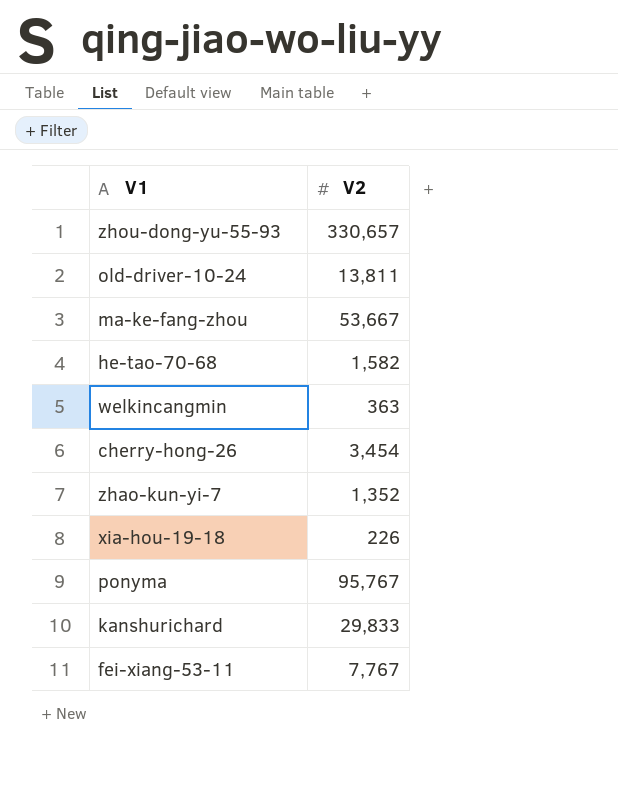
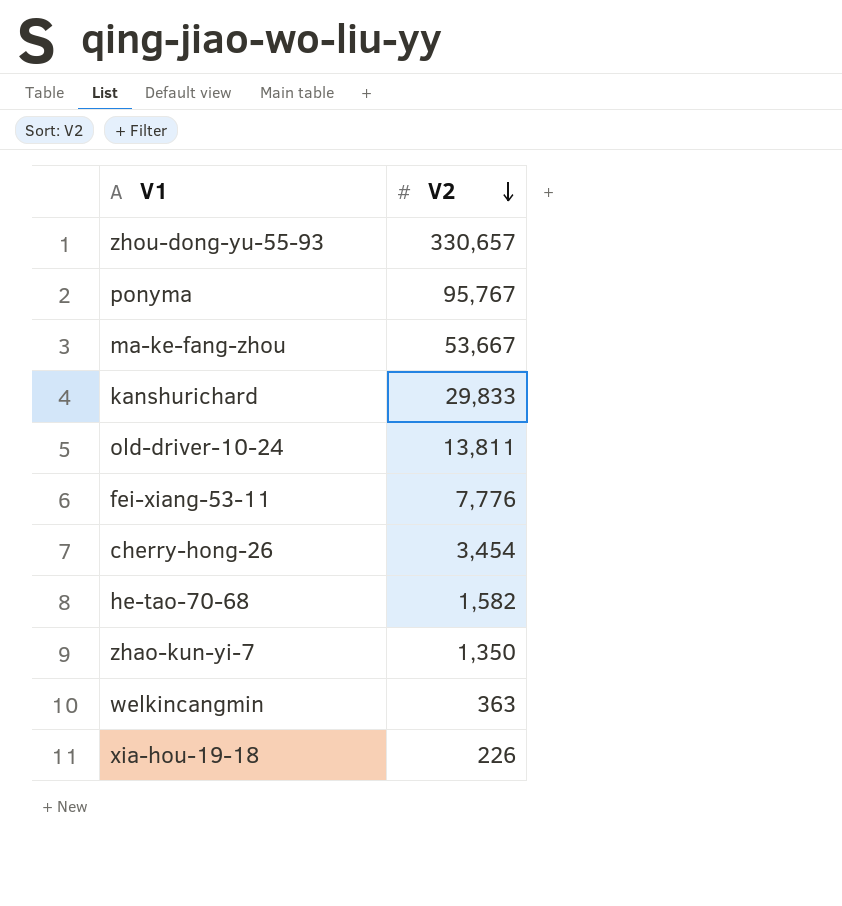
row order: none -> V2 descending
fei-xiang-53-11 | V2: 7,767 -> 7,776
zhao-kun-yi-7 | V2: 1,352 -> 1,350

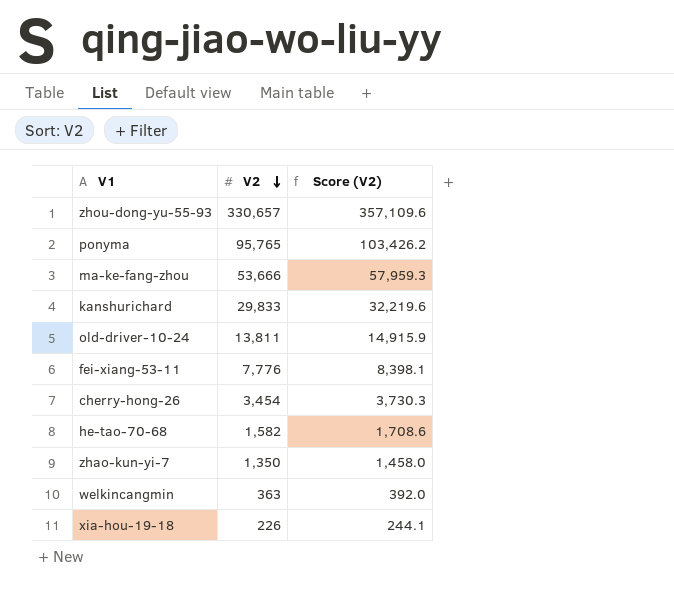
column Score (V2) | formula: none -> [V2] * 1.08
ponyma | V2: 95,767 -> 95,765
ma-ke-fang-zhou | V2: 53,667 -> 53,666

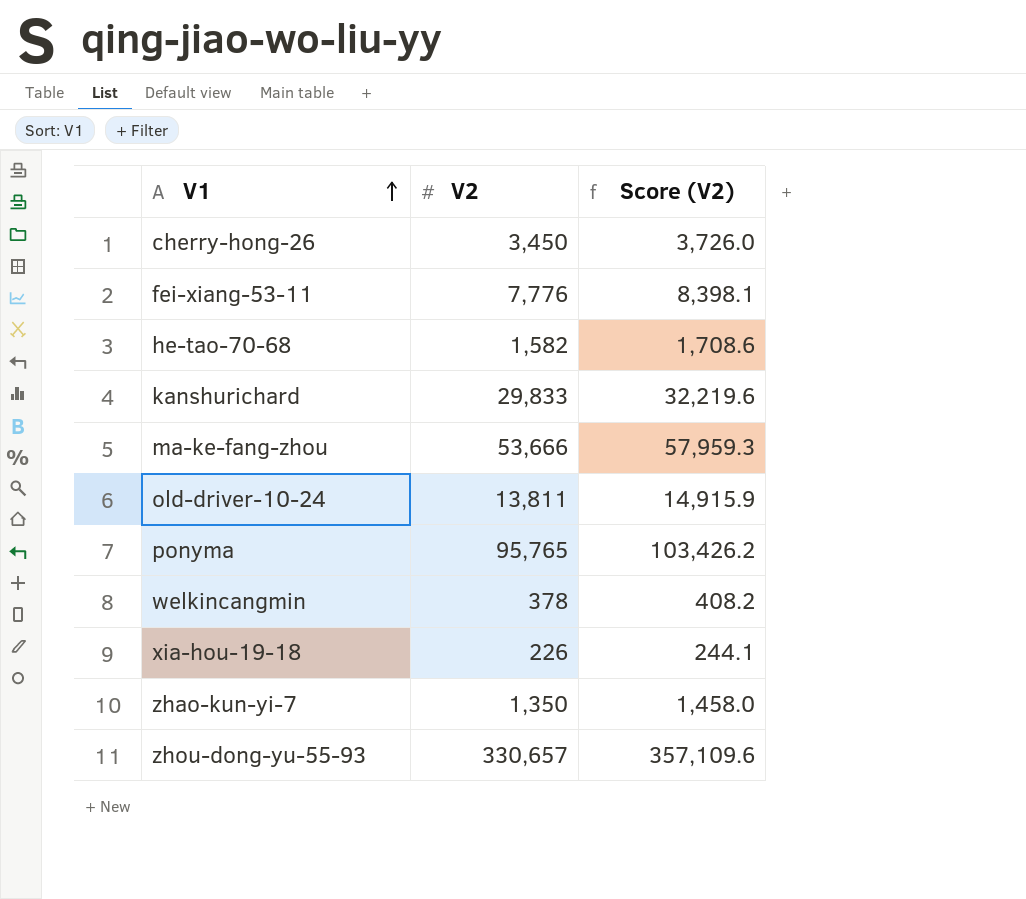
row order: V2 descending -> V1 ascending
cherry-hong-26 | V2: 3,454 -> 3,450
cherry-hong-26 | Score (V2): 3,730.3 -> 3,726.0
welkincangmin | V2: 363 -> 378
welkincangmin | Score (V2): 392.0 -> 408.2

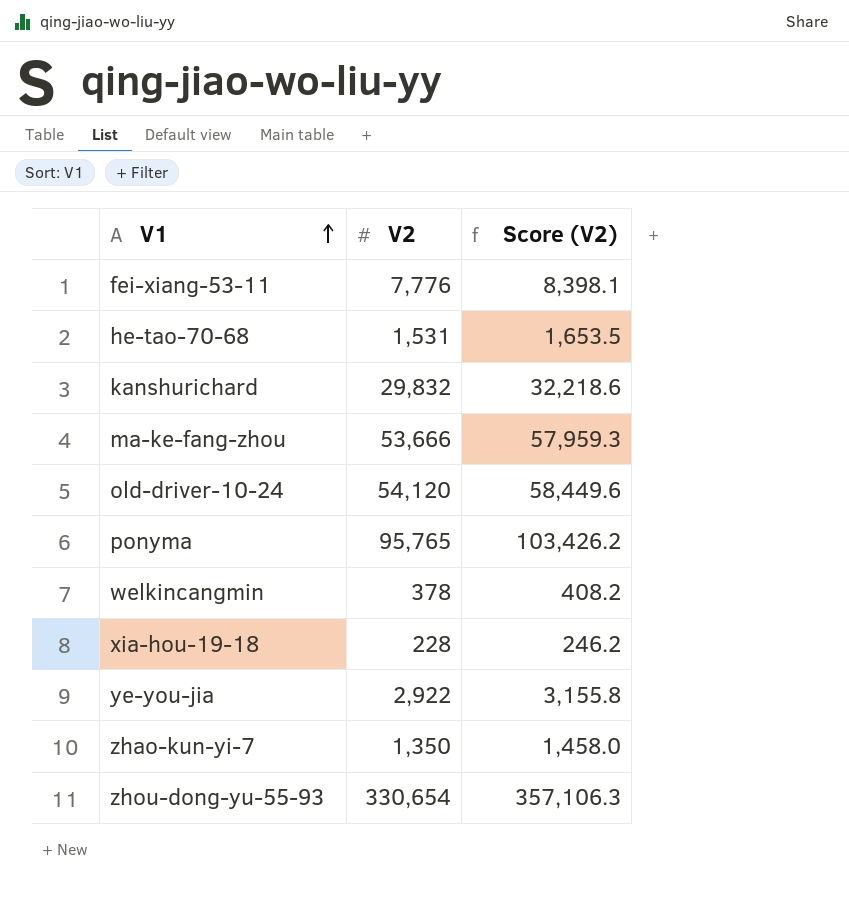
row cherry-hong-26: 3,450 | 3,726.0 -> none
he-tao-70-68 | V2: 1,582 -> 1,531
he-tao-70-68 | Score (V2): 1,708.6 -> 1,653.5
kanshurichard | V2: 29,833 -> 29,832
kanshurichard | Score (V2): 32,219.6 -> 32,218.6
old-driver-10-24 | V2: 13,811 -> 54,120
old-driver-10-24 | Score (V2): 14,915.9 -> 58,449.6
xia-hou-19-18 | V2: 226 -> 228
xia-hou-19-18 | Score (V2): 244.1 -> 246.2
row ye-you-jia: none -> 2,922 | 3,155.8
zhou-dong-yu-55-93 | V2: 330,657 -> 330,654
zhou-dong-yu-55-93 | Score (V2): 357,109.6 -> 357,106.3

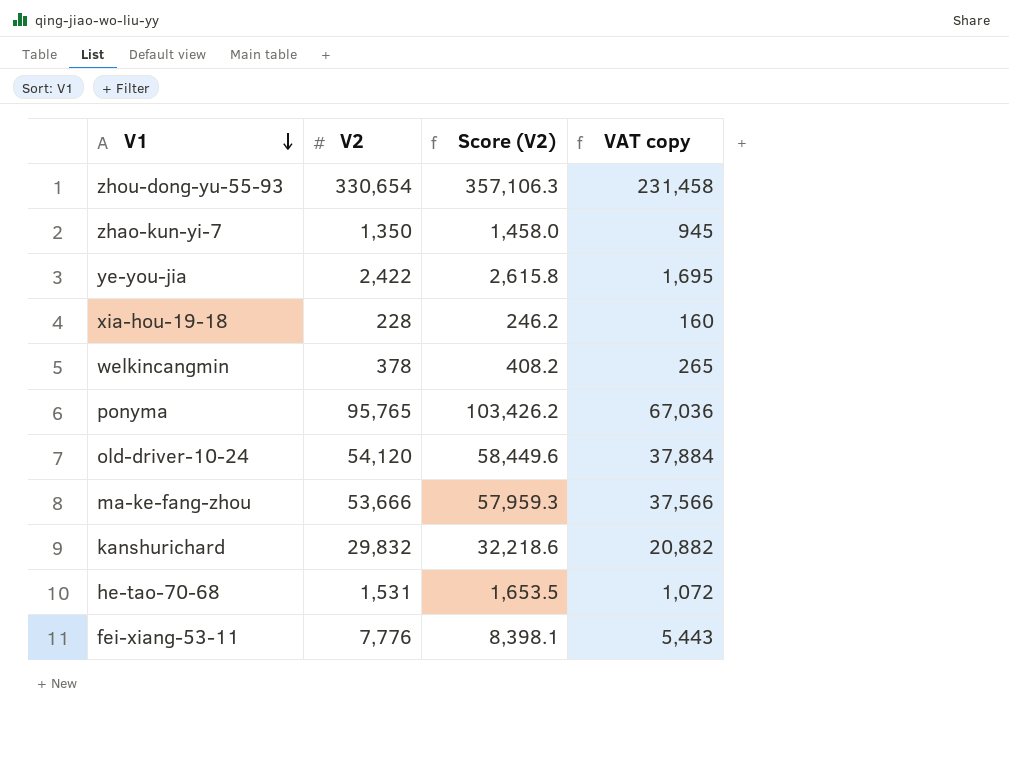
row order: V1 ascending -> V1 descending
column VAT copy | formula: none -> [V2] * 0.7
ye-you-jia | V2: 2,922 -> 2,422
ye-you-jia | Score (V2): 3,155.8 -> 2,615.8

